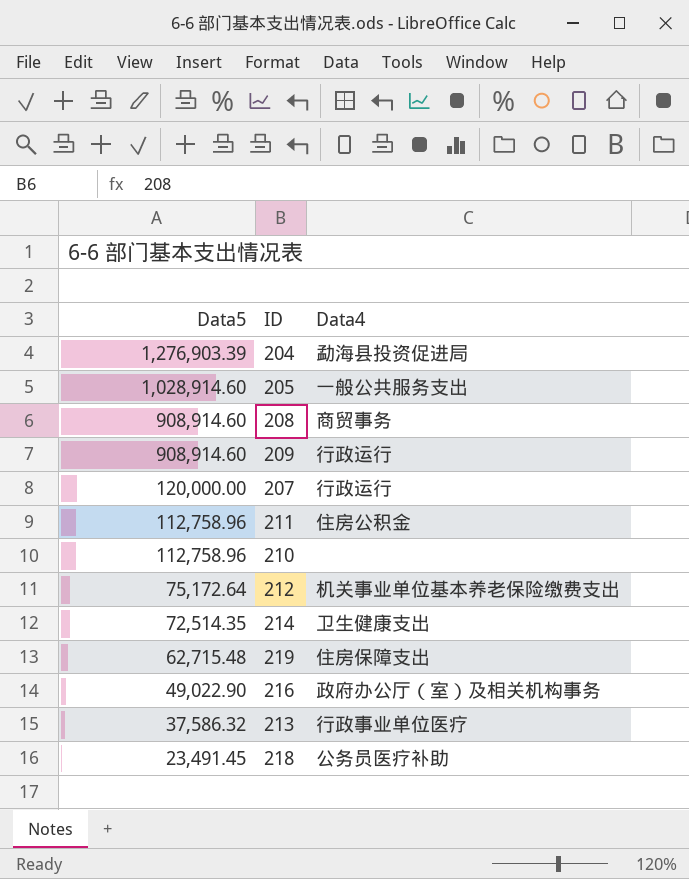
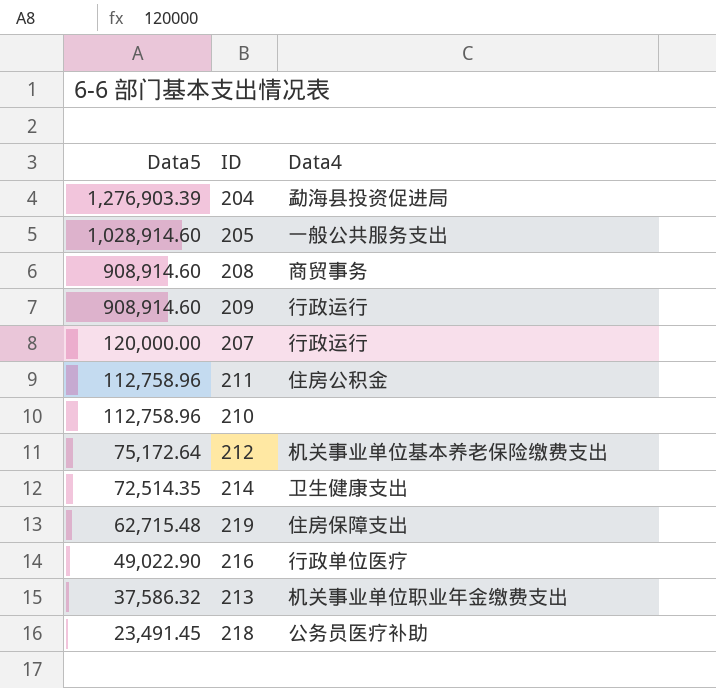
216 | Data4: 政府办公厅（室）及相关机构事务 -> 行政单位医疗
213 | Data4: 行政事业单位医疗 -> 机关事业单位职业年金缴费支出

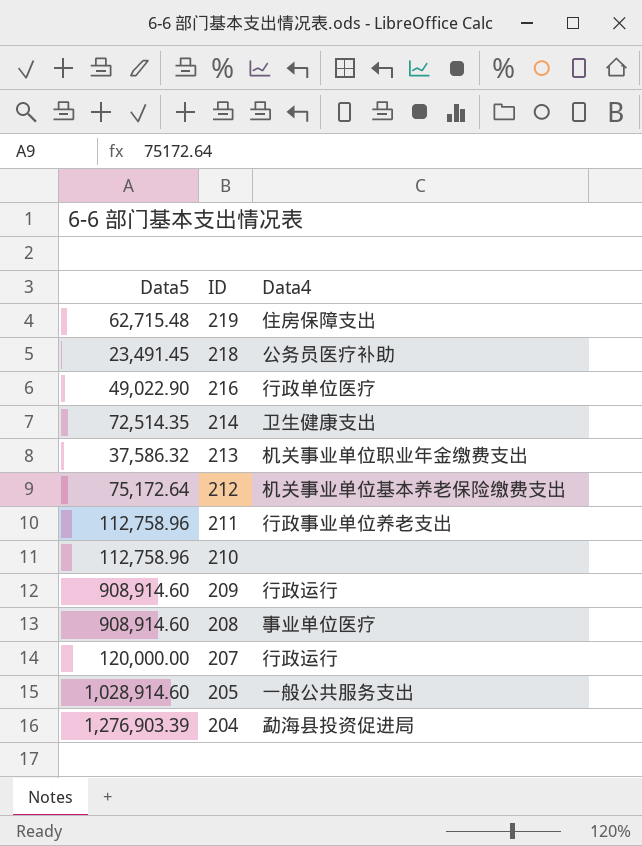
row order: Data5 descending -> ID descending
211 | Data4: 住房公积金 -> 行政事业单位养老支出
208 | Data4: 商贸事务 -> 事业单位医疗

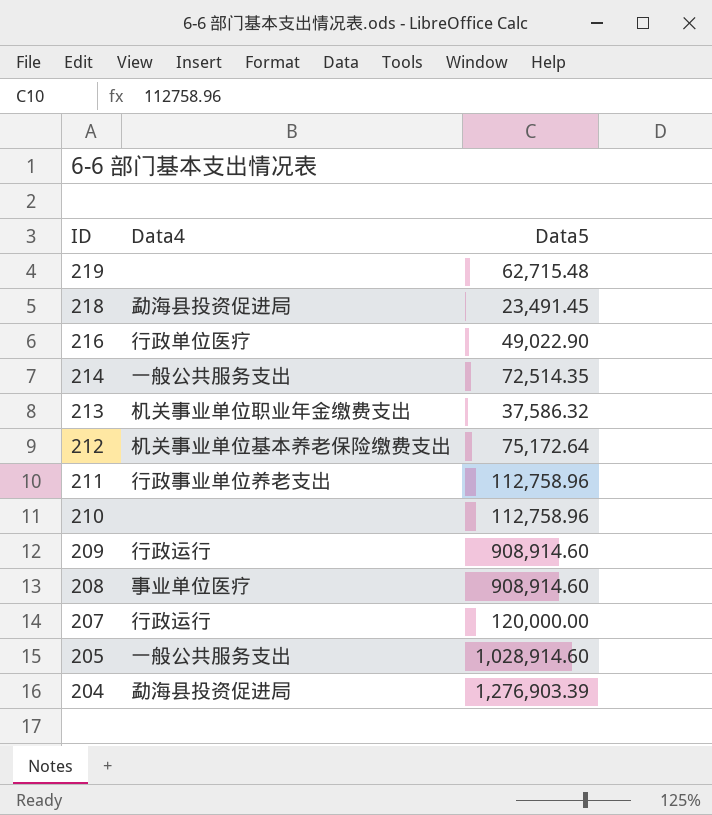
column Data5 | position: 1 -> 3
219 | Data4: 住房保障支出 -> none
218 | Data4: 公务员医疗补助 -> 勐海县投资促进局
214 | Data4: 卫生健康支出 -> 一般公共服务支出

